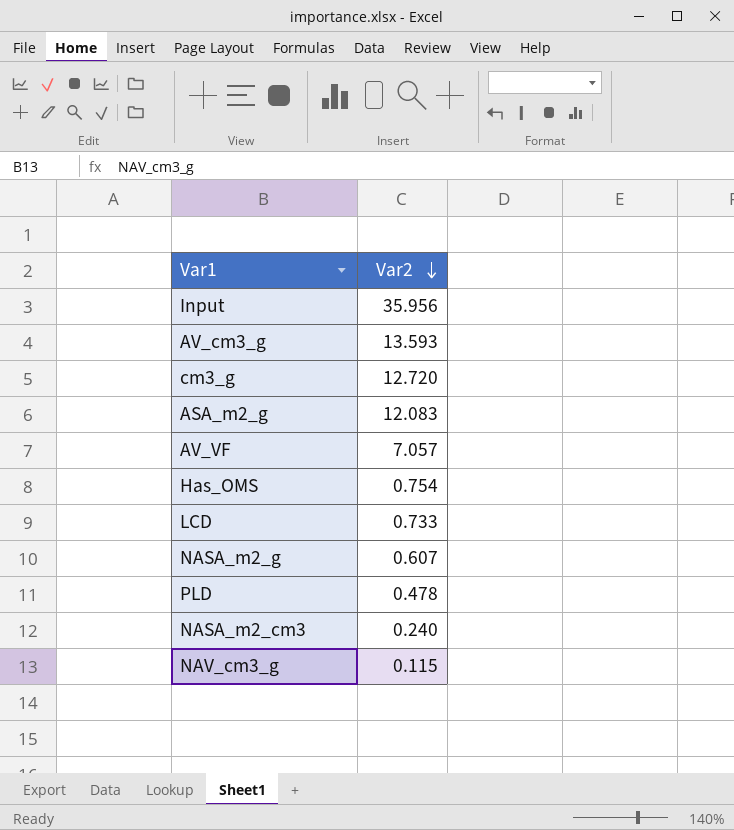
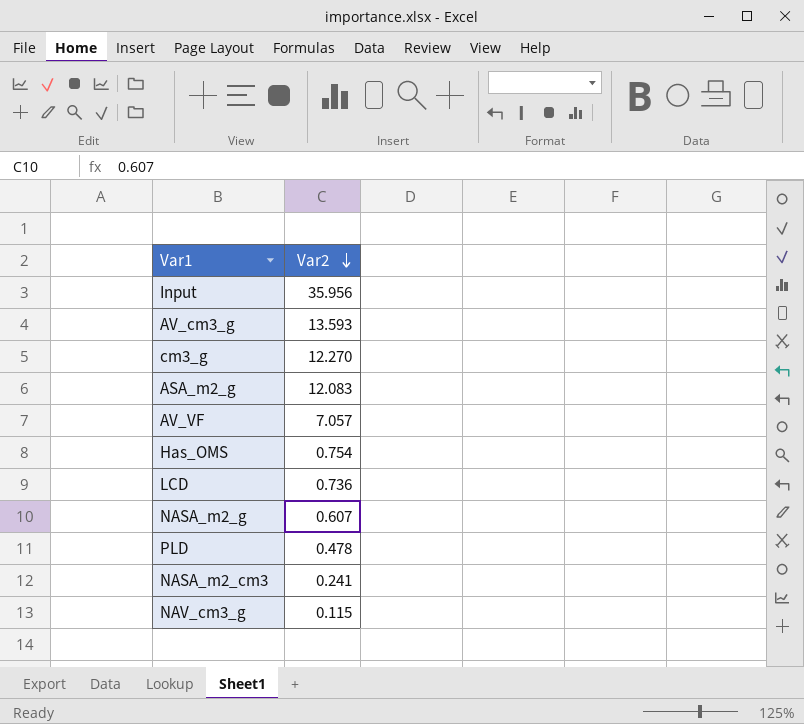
cm3_g | Var2: 12.720 -> 12.270
LCD | Var2: 0.733 -> 0.736
NASA_m2_cm3 | Var2: 0.240 -> 0.241

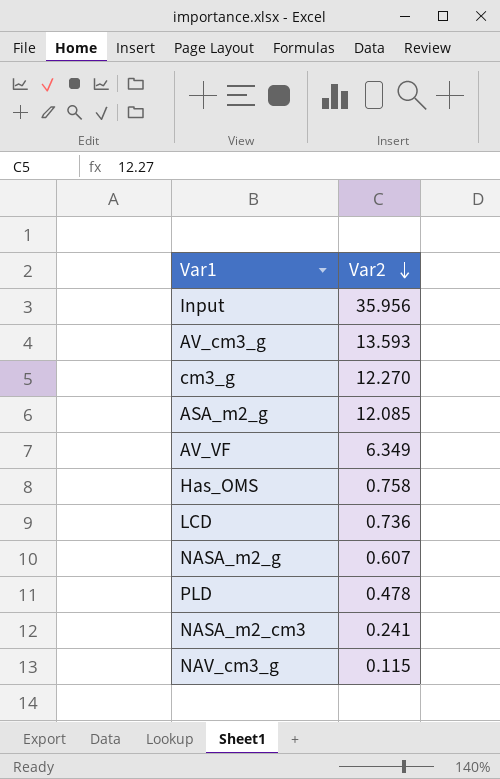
ASA_m2_g | Var2: 12.083 -> 12.085
AV_VF | Var2: 7.057 -> 6.349
Has_OMS | Var2: 0.754 -> 0.758

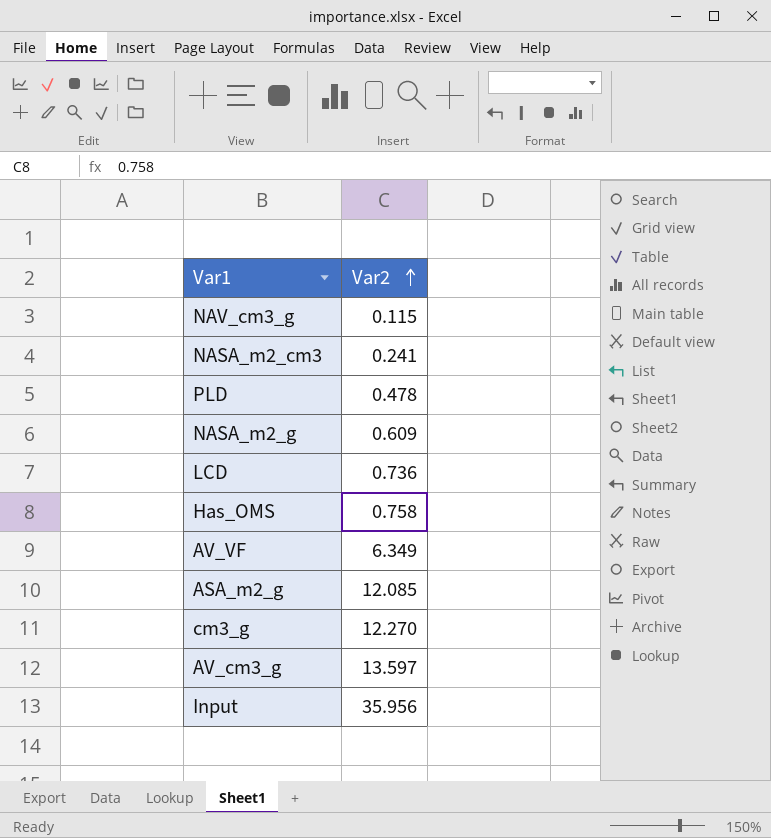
row order: Var2 descending -> Var2 ascending
NASA_m2_g | Var2: 0.607 -> 0.609
AV_cm3_g | Var2: 13.593 -> 13.597

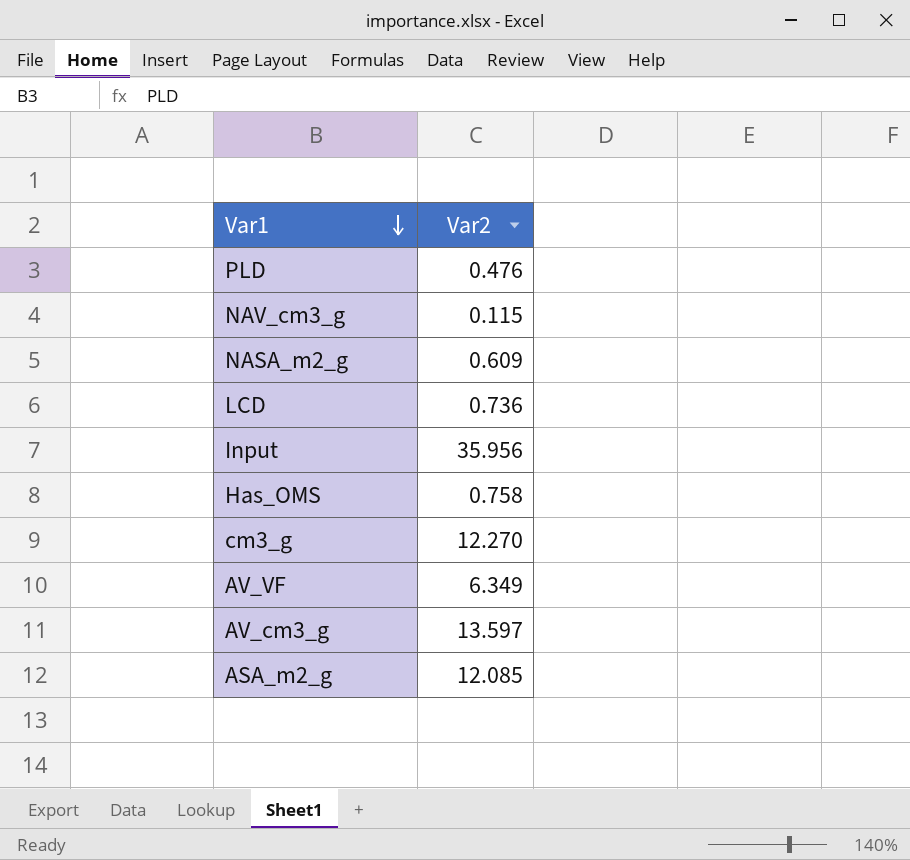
row order: Var2 ascending -> Var1 descending
row NASA_m2_cm3: 0.241 -> none
PLD | Var2: 0.478 -> 0.476

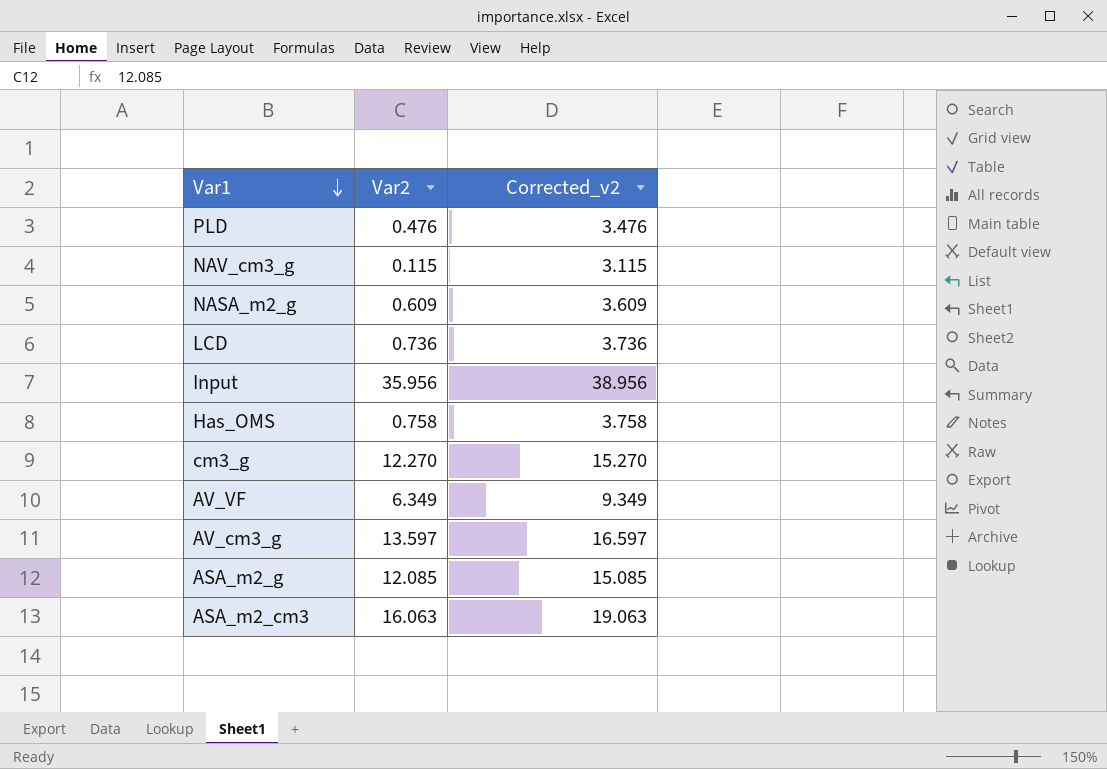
column Corrected_v2 | formula: none -> [Var2] + 3
row ASA_m2_cm3: none -> 16.063 | 19.063

